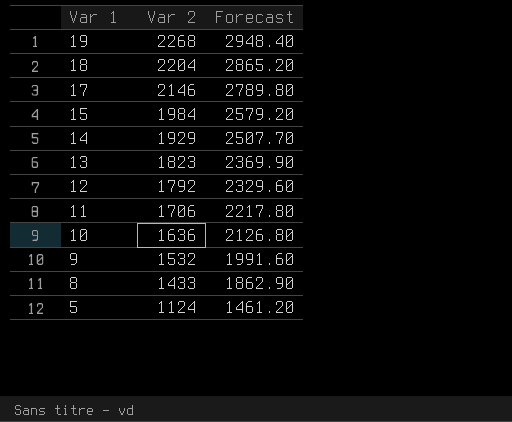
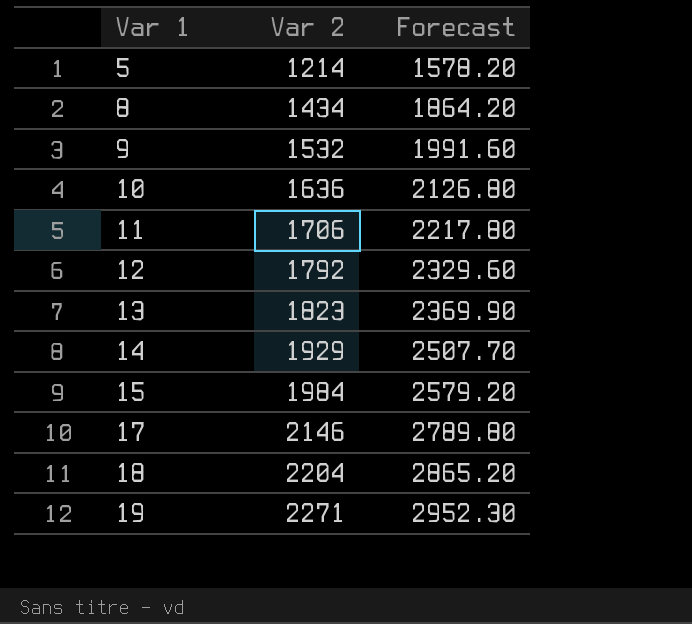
row order: Var 1 descending -> Var 1 ascending
5 | Var 2: 1124 -> 1214
5 | Forecast: 1461.20 -> 1578.20
8 | Var 2: 1433 -> 1434
8 | Forecast: 1862.90 -> 1864.20
19 | Var 2: 2268 -> 2271
19 | Forecast: 2948.40 -> 2952.30

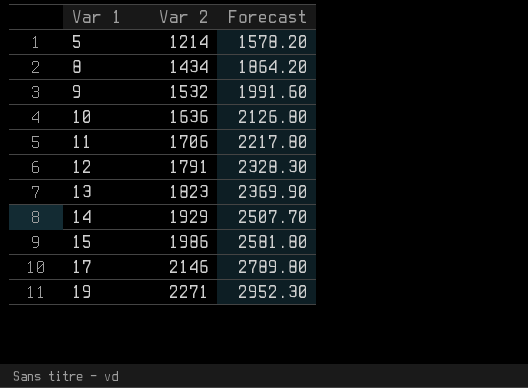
row 18: 2204 | 2865.20 -> none
12 | Var 2: 1792 -> 1791
12 | Forecast: 2329.60 -> 2328.30
15 | Var 2: 1984 -> 1986
15 | Forecast: 2579.20 -> 2581.80

